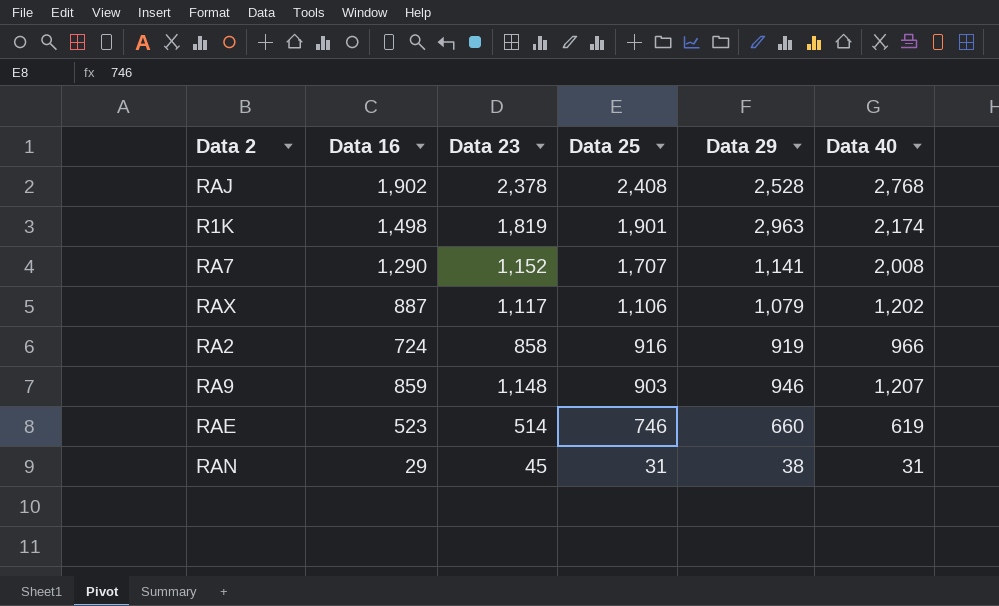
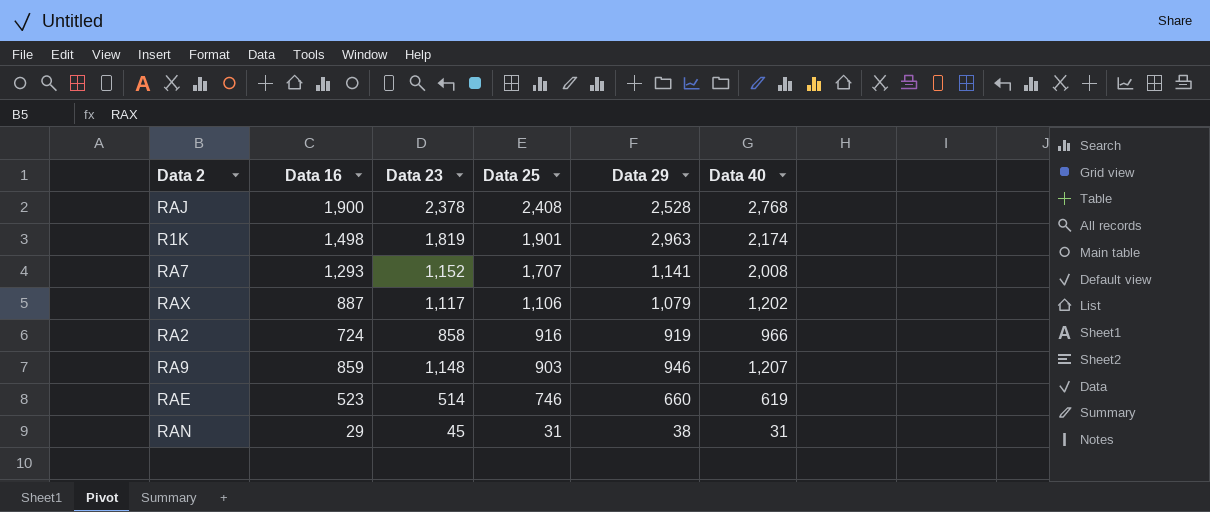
RAJ | Data 16: 1,902 -> 1,900
RA7 | Data 16: 1,290 -> 1,293

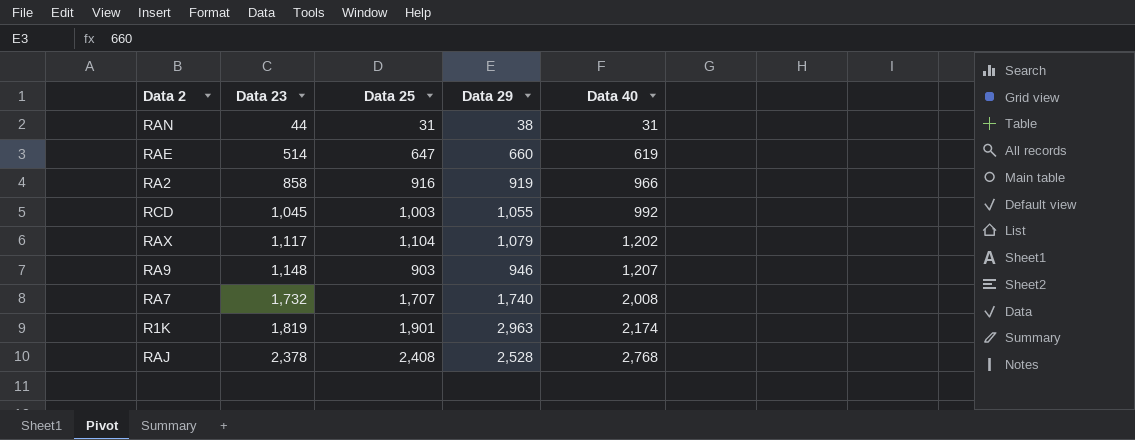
row order: Data 25 descending -> Data 23 ascending
column Data 16 | position: 2 -> none
RAN | Data 23: 45 -> 44
RAE | Data 25: 746 -> 647
row RCD: none -> 1,045 | 1,003 | 1,055 | 992
RAX | Data 25: 1,106 -> 1,104
RA7 | Data 23: 1,152 -> 1,732
RA7 | Data 29: 1,141 -> 1,740

